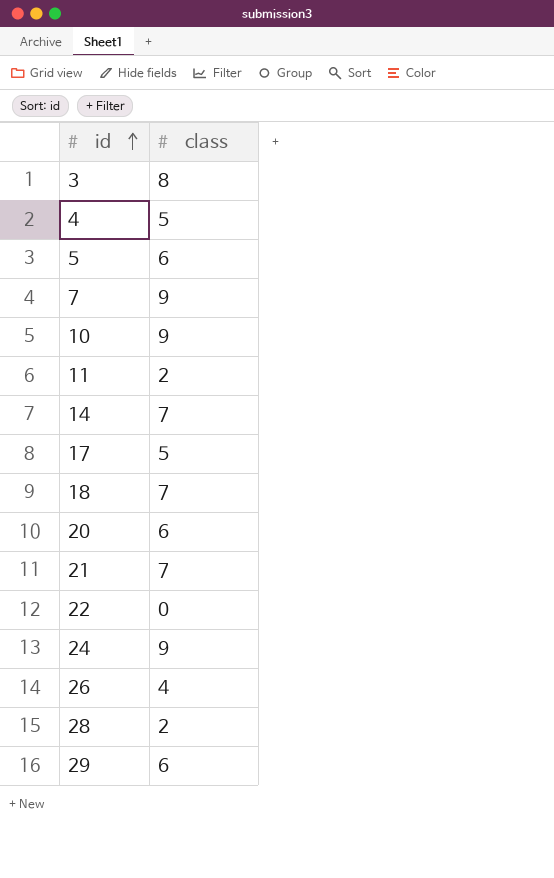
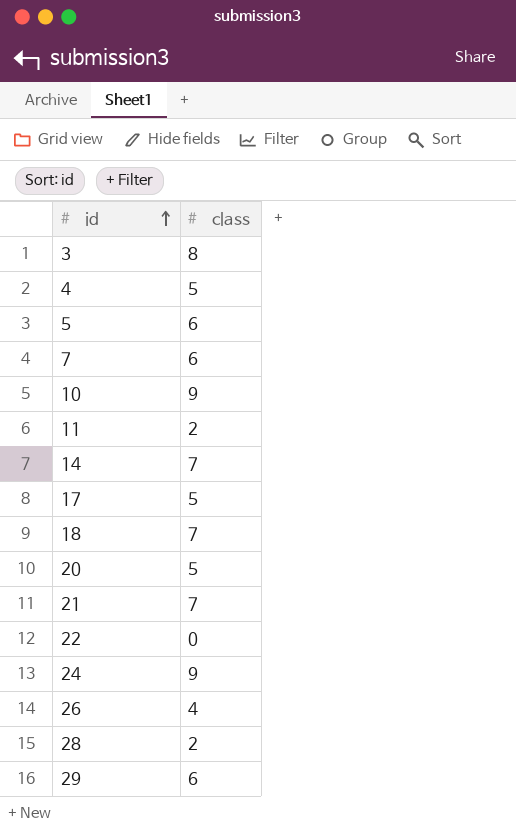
7 | class: 9 -> 6
20 | class: 6 -> 5

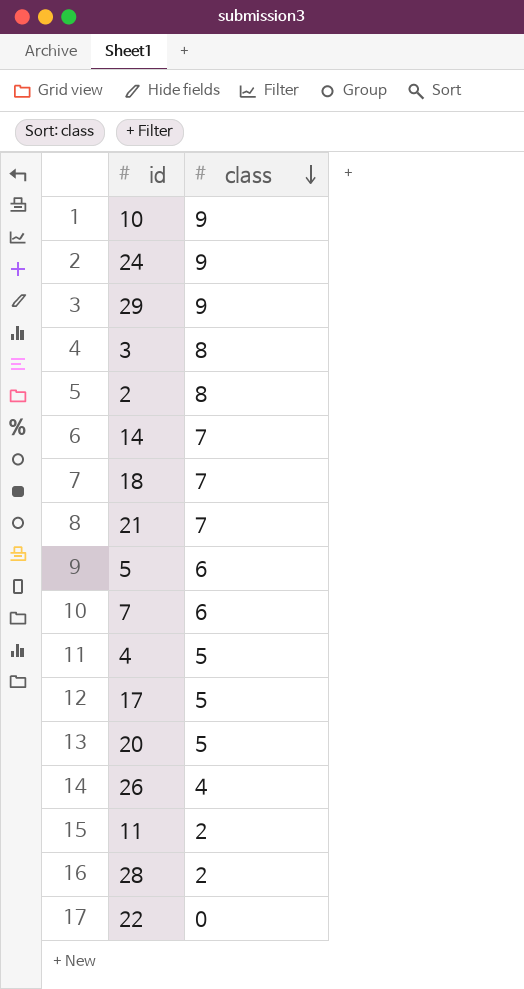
row order: id ascending -> class descending
29 | class: 6 -> 9
row 2: none -> 8

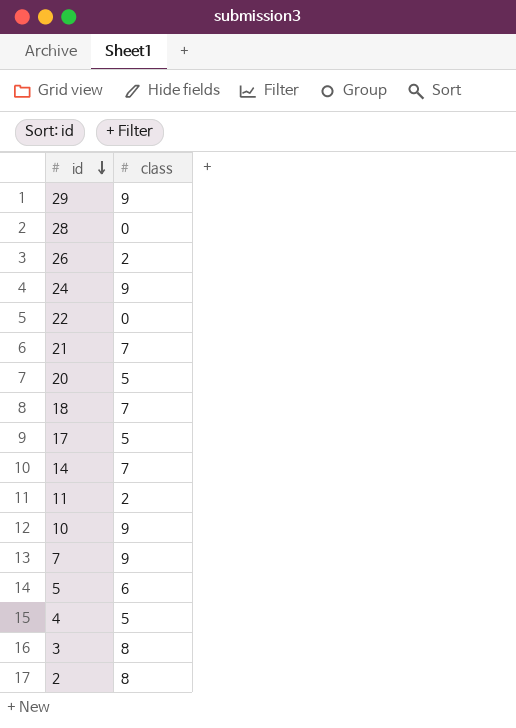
row order: class descending -> id descending
28 | class: 2 -> 0
26 | class: 4 -> 2
7 | class: 6 -> 9

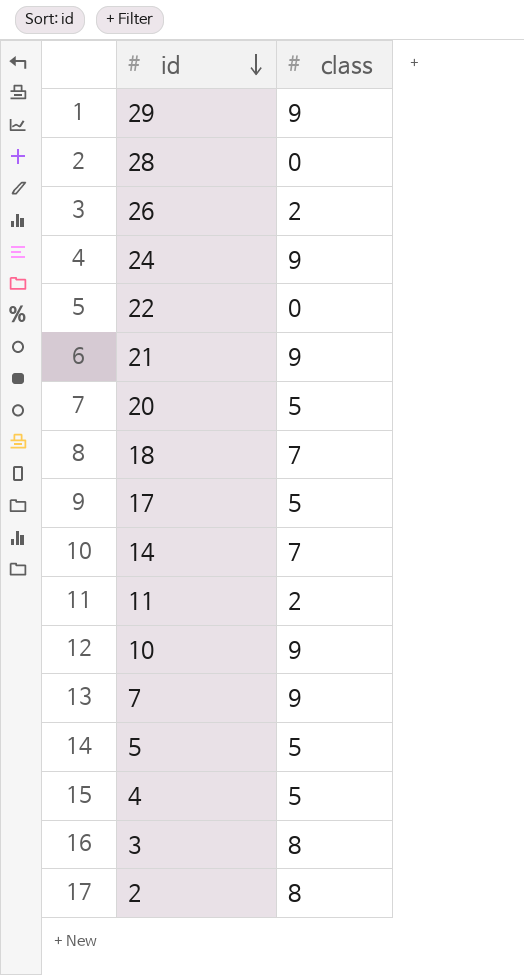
21 | class: 7 -> 9
5 | class: 6 -> 5

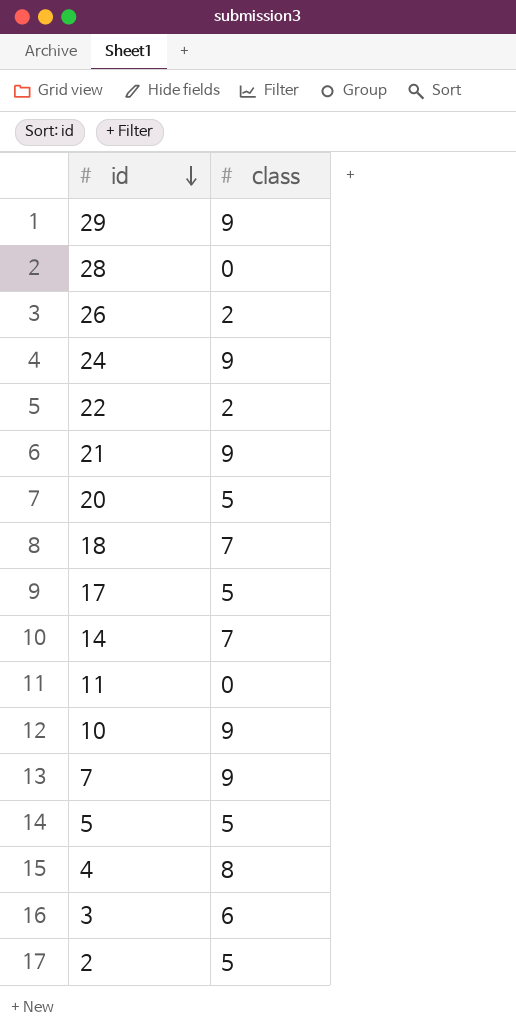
22 | class: 0 -> 2
11 | class: 2 -> 0
4 | class: 5 -> 8
3 | class: 8 -> 6
2 | class: 8 -> 5

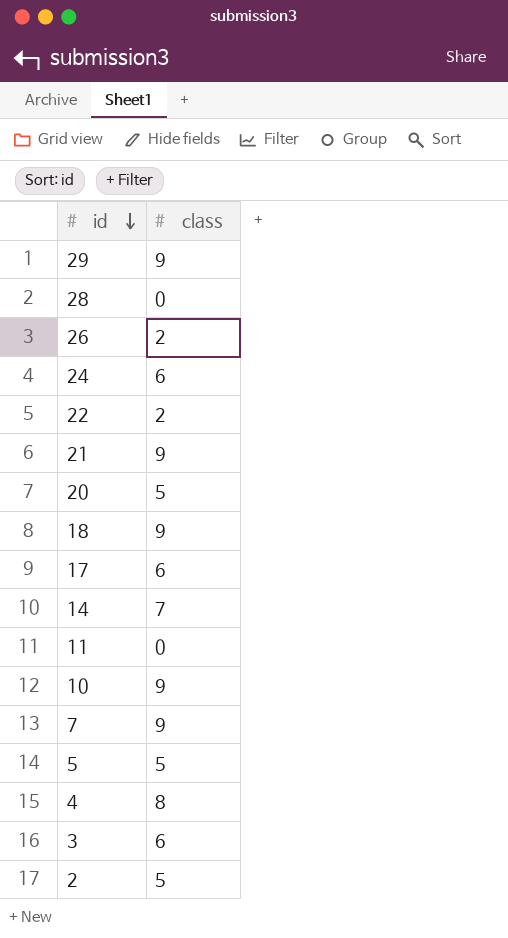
24 | class: 9 -> 6
18 | class: 7 -> 9
17 | class: 5 -> 6

